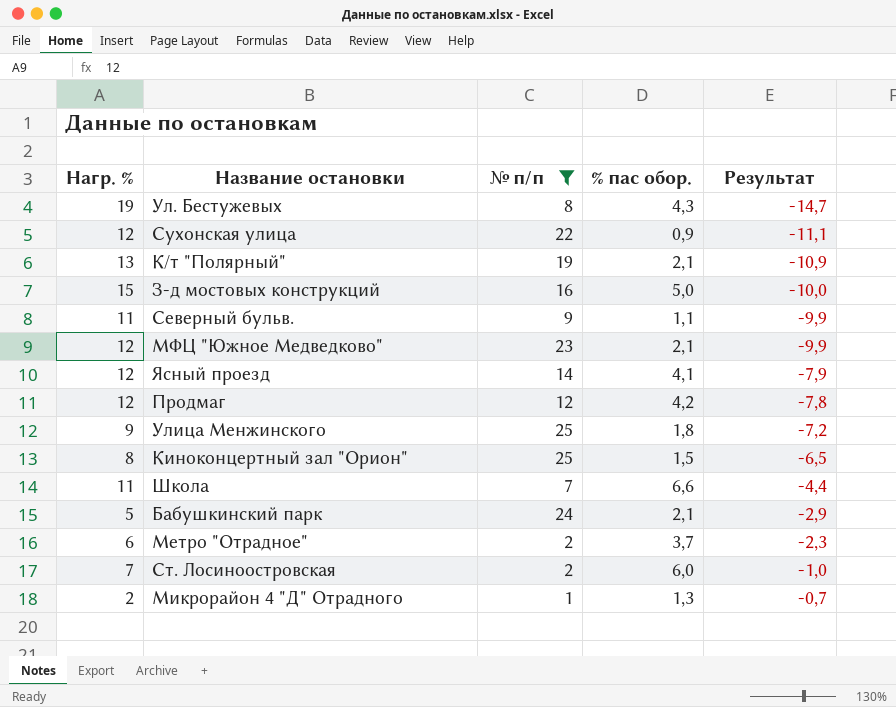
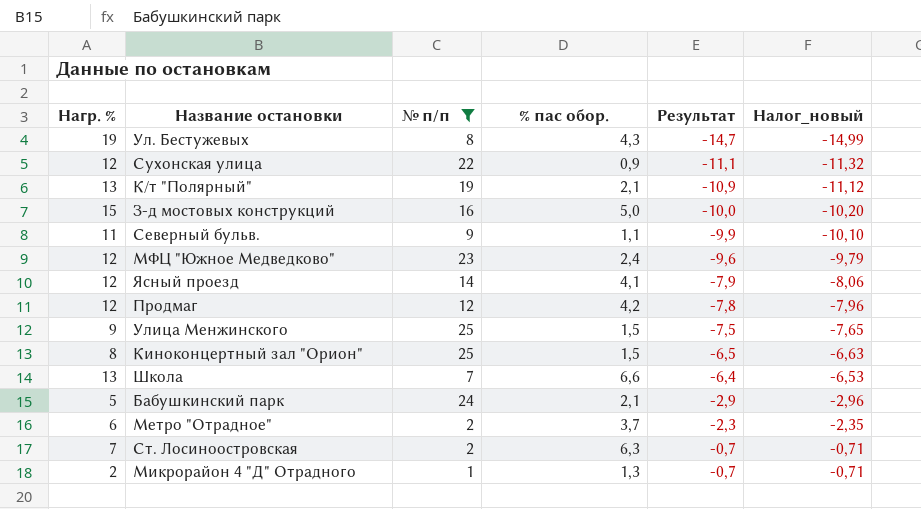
column Налог_новый | formula: none -> [Результат] * 1,02
МФЦ "Южное Медведково" | % пас обор.: 2,1 -> 2,4
МФЦ "Южное Медведково" | Результат: -9,9 -> -9,6
Улица Менжинского | % пас обор.: 1,8 -> 1,5
Улица Менжинского | Результат: -7,2 -> -7,5
Школа | Нагр. %: 11 -> 13
Школа | Результат: -4,4 -> -6,4
Ст. Лосиноостровская | % пас обор.: 6,0 -> 6,3
Ст. Лосиноостровская | Результат: -1,0 -> -0,7

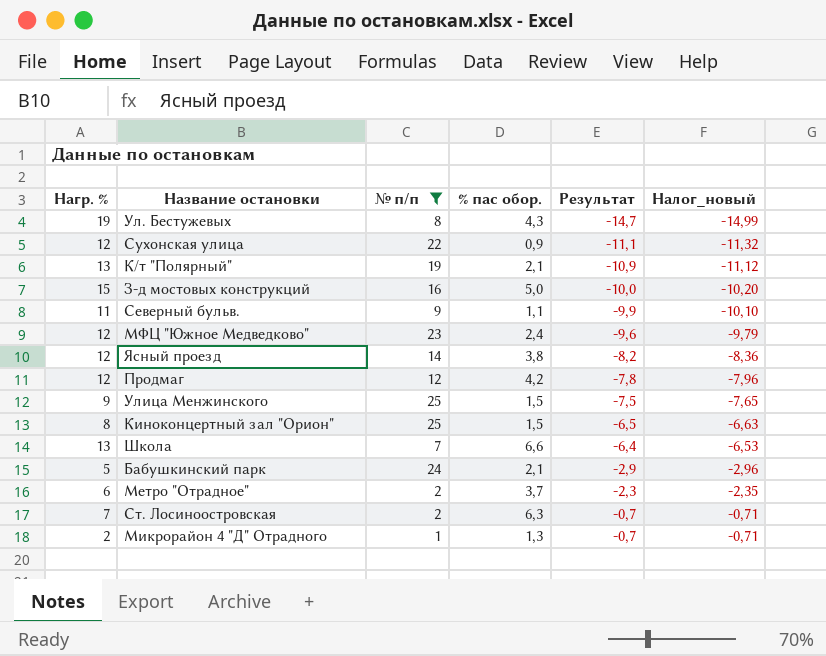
Ясный проезд | % пас обор.: 4,1 -> 3,8
Ясный проезд | Результат: -7,9 -> -8,2
Ясный проезд | Налог_новый: -8,06 -> -8,36

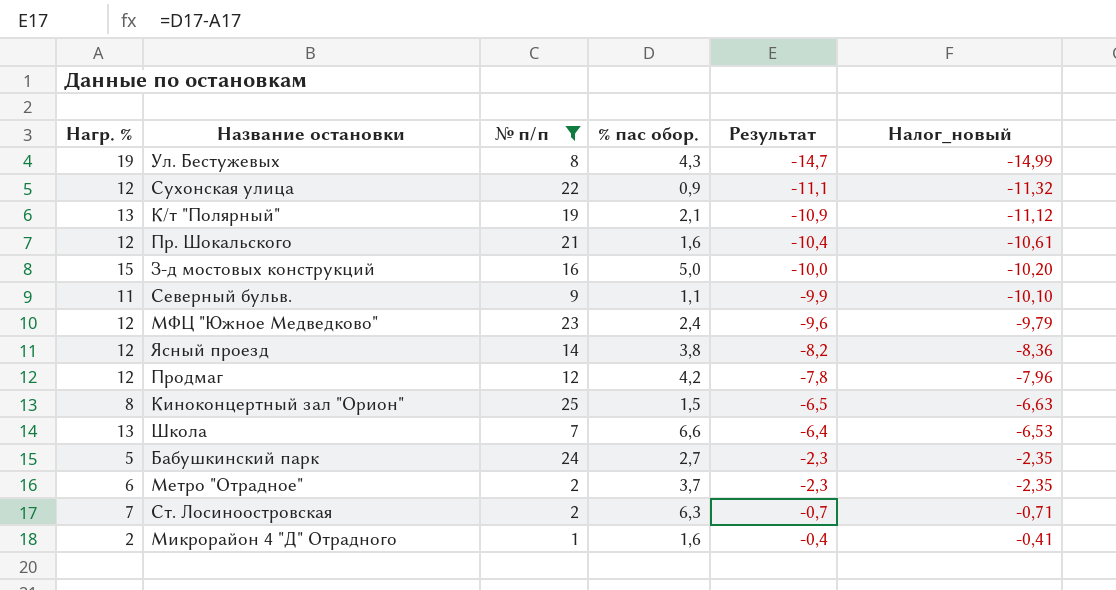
row Улица Менжинского: 9 | 25 | 1,5 | -7,5 | -7,65 -> none
row Пр. Шокальского: none -> 12 | 21 | 1,6 | -10,4 | -10,61
Бабушкинский парк | % пас обор.: 2,1 -> 2,7
Бабушкинский парк | Результат: -2,9 -> -2,3
Бабушкинский парк | Налог_новый: -2,96 -> -2,35
Микрорайон 4 "Д" Отрадного | % пас обор.: 1,3 -> 1,6
Микрорайон 4 "Д" Отрадного | Результат: -0,7 -> -0,4
Микрорайон 4 "Д" Отрадного | Налог_новый: -0,71 -> -0,41

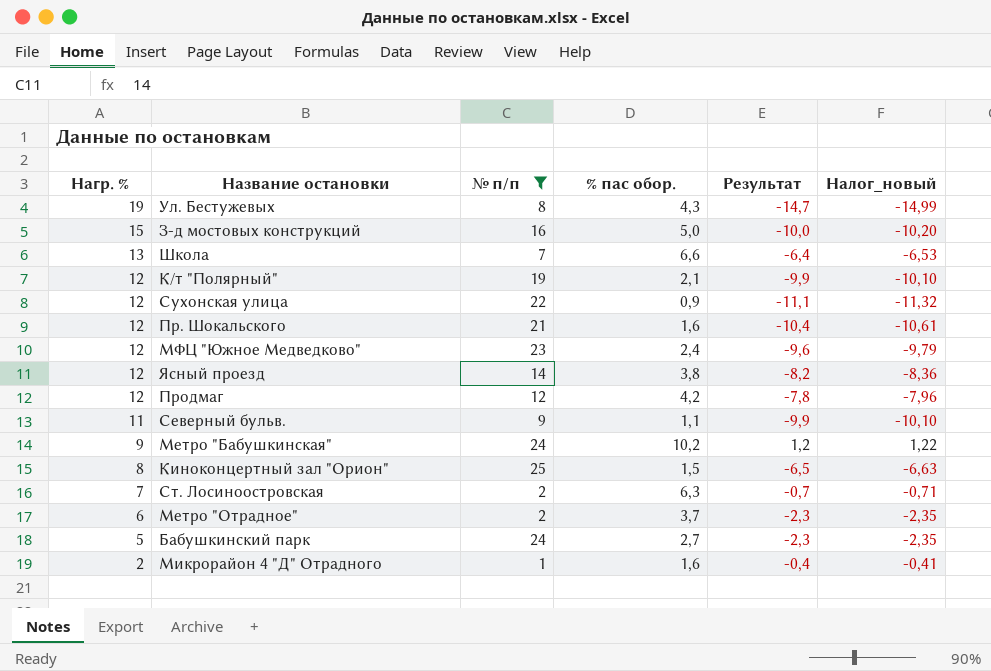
row order: Результат ascending -> Нагр. % descending
К/т "Полярный" | Нагр. %: 13 -> 12
К/т "Полярный" | Результат: -10,9 -> -9,9
К/т "Полярный" | Налог_новый: -11,12 -> -10,10
row Метро "Бабушкинская": none -> 9 | 24 | 10,2 | 1,2 | 1,22

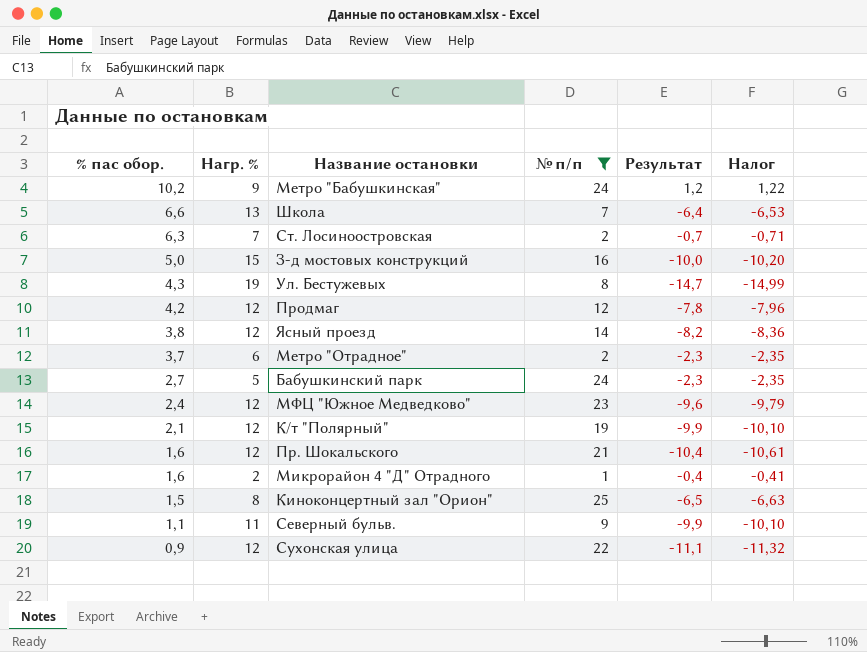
row order: Нагр. % descending -> % пас обор. descending
column % пас обор. | position: 4 -> 1
column name: Налог_новый -> Налог

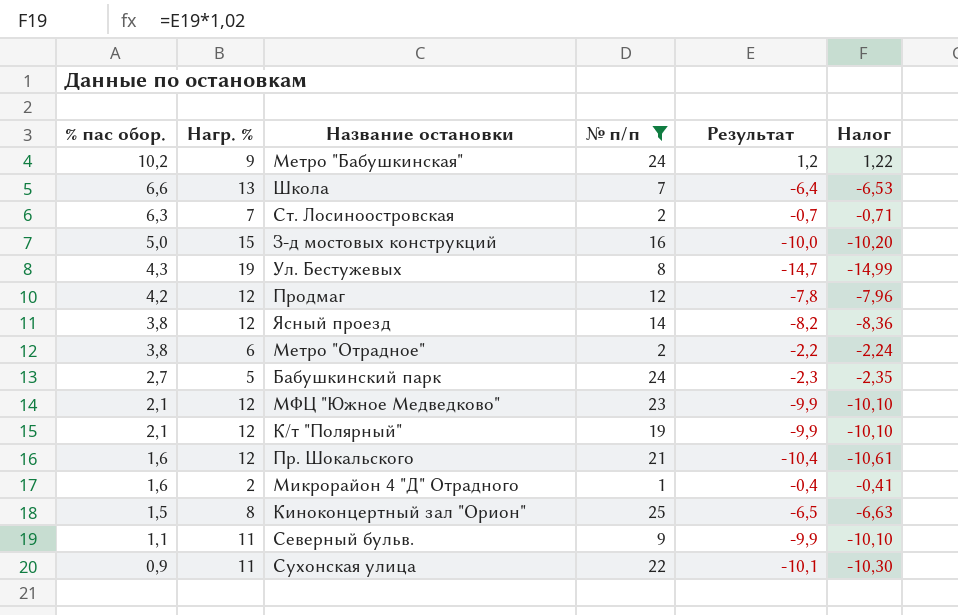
Метро "Отрадное" | % пас обор.: 3,7 -> 3,8
Метро "Отрадное" | Результат: -2,3 -> -2,2
Метро "Отрадное" | Налог: -2,35 -> -2,24
МФЦ "Южное Медведково" | % пас обор.: 2,4 -> 2,1
МФЦ "Южное Медведково" | Результат: -9,6 -> -9,9
МФЦ "Южное Медведково" | Налог: -9,79 -> -10,10
Сухонская улица | Нагр. %: 12 -> 11
Сухонская улица | Результат: -11,1 -> -10,1
Сухонская улица | Налог: -11,32 -> -10,30

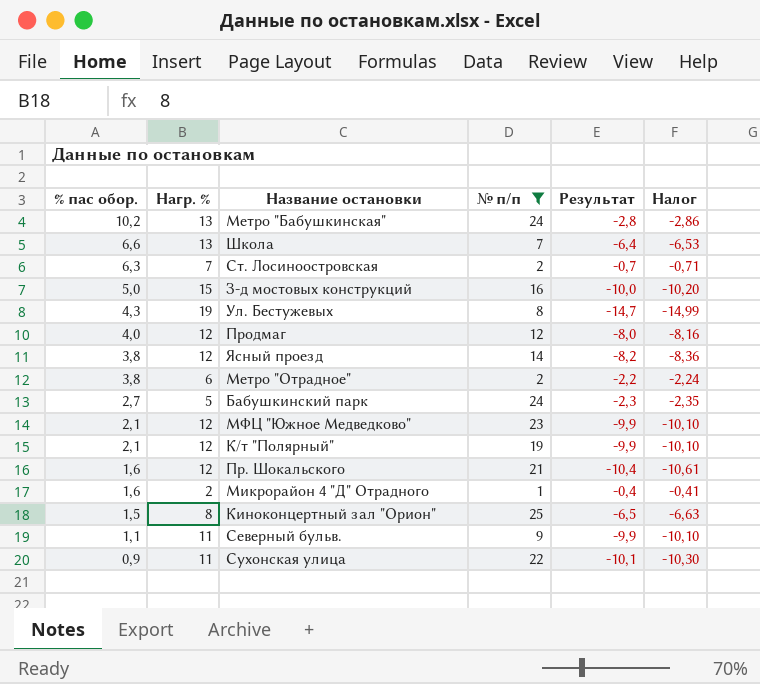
Метро "Бабушкинская" | Нагр. %: 9 -> 13
Метро "Бабушкинская" | Результат: 1,2 -> -2,8
Метро "Бабушкинская" | Налог: 1,22 -> -2,86
Продмаг | % пас обор.: 4,2 -> 4,0
Продмаг | Результат: -7,8 -> -8,0
Продмаг | Налог: -7,96 -> -8,16

